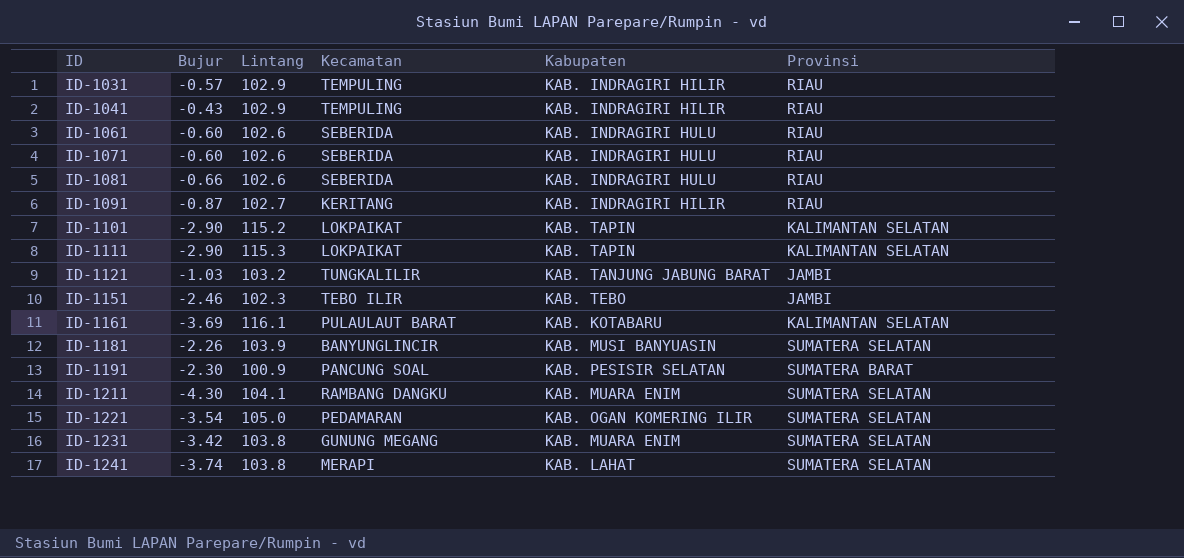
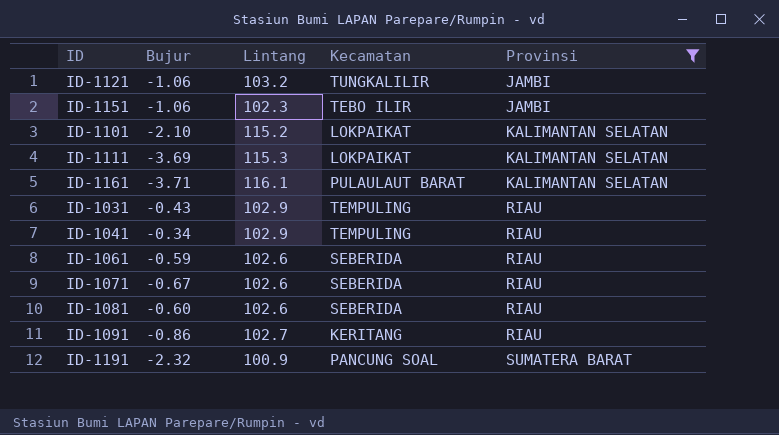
filter: none -> Provinsi != SUMATERA SELATAN
row order: ID ascending -> Provinsi ascending
column Kabupaten | position: 5 -> none
ID-1121 | Bujur: -1.03 -> -1.06
ID-1151 | Bujur: -2.46 -> -1.06
ID-1101 | Bujur: -2.90 -> -2.10
ID-1111 | Bujur: -2.90 -> -3.69
ID-1161 | Bujur: -3.69 -> -3.71
ID-1031 | Bujur: -0.57 -> -0.43
ID-1041 | Bujur: -0.43 -> -0.34
ID-1061 | Bujur: -0.60 -> -0.59
ID-1071 | Bujur: -0.60 -> -0.67
ID-1081 | Bujur: -0.66 -> -0.60
ID-1091 | Bujur: -0.87 -> -0.86
ID-1191 | Bujur: -2.30 -> -2.32

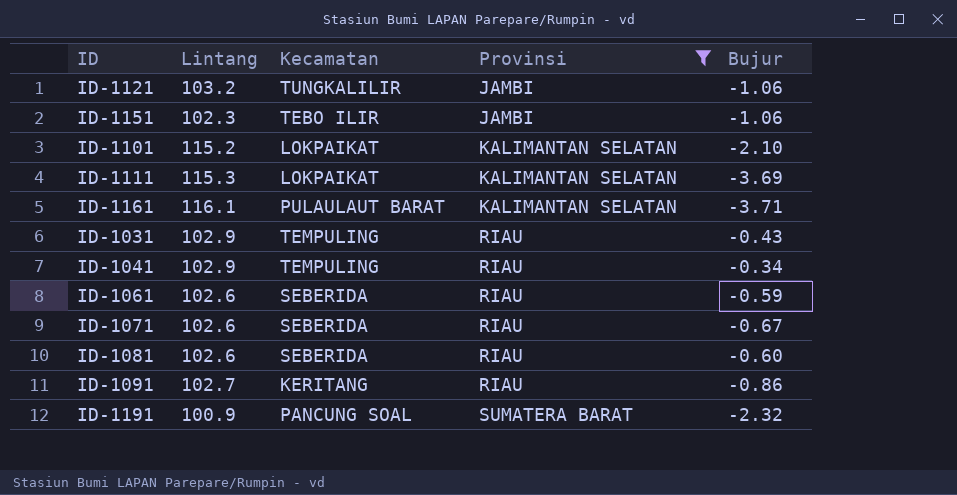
column Bujur | position: 2 -> 5

